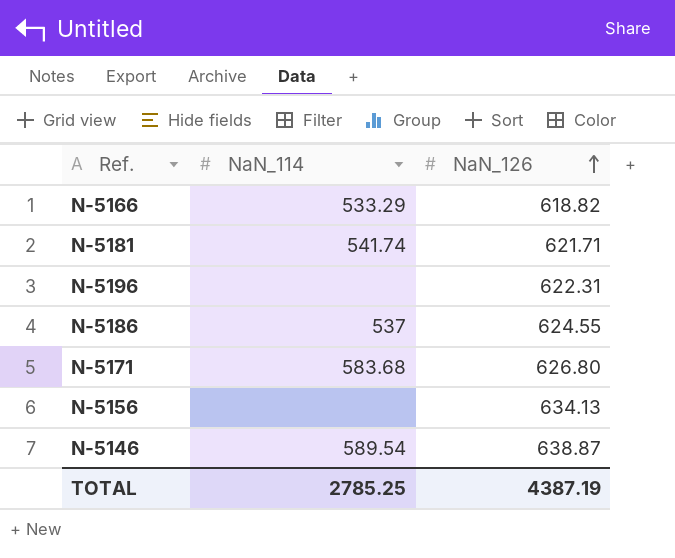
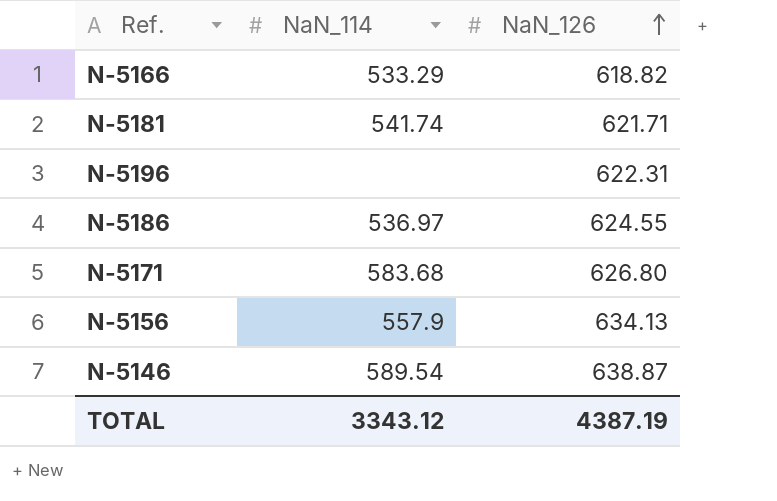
N-5186 | NaN_114: 537 -> 536.97
N-5156 | NaN_114: none -> 557.9
TOTAL | NaN_114: 2785.25 -> 3343.12

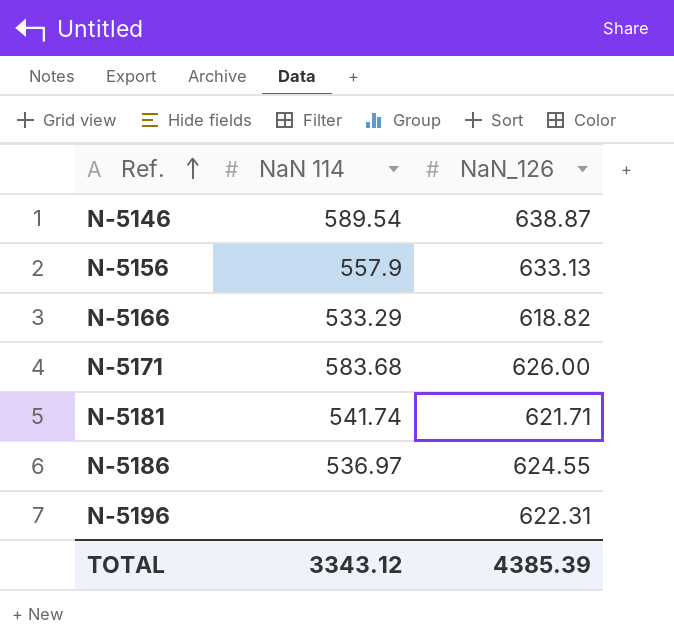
row order: NaN_126 ascending -> Ref. ascending
column name: NaN_114 -> NaN 114
N-5156 | NaN_126: 634.13 -> 633.13
N-5171 | NaN_126: 626.80 -> 626.00
TOTAL | NaN_126: 4387.19 -> 4385.39

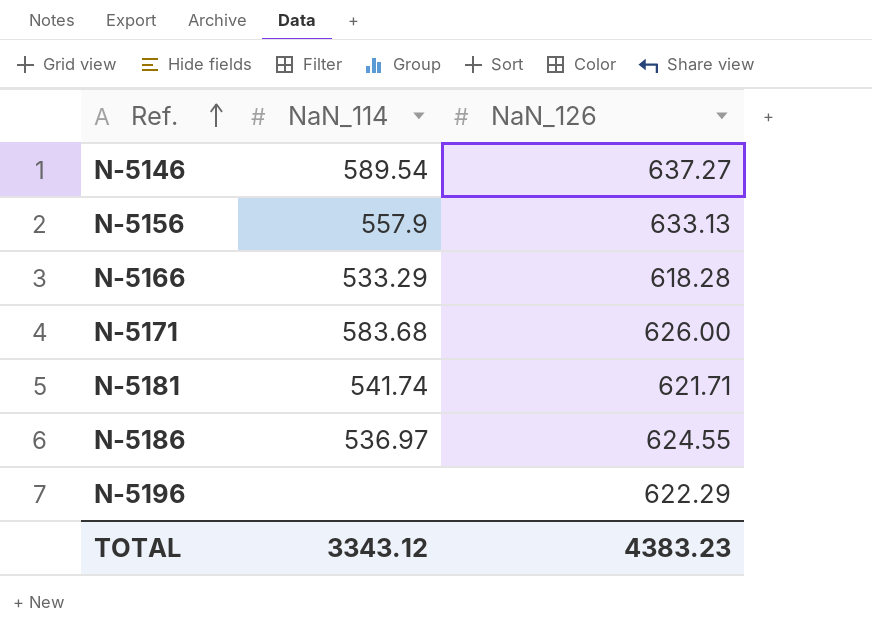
column name: NaN 114 -> NaN_114
N-5146 | NaN_126: 638.87 -> 637.27
N-5166 | NaN_126: 618.82 -> 618.28
N-5196 | NaN_126: 622.31 -> 622.29
TOTAL | NaN_126: 4385.39 -> 4383.23

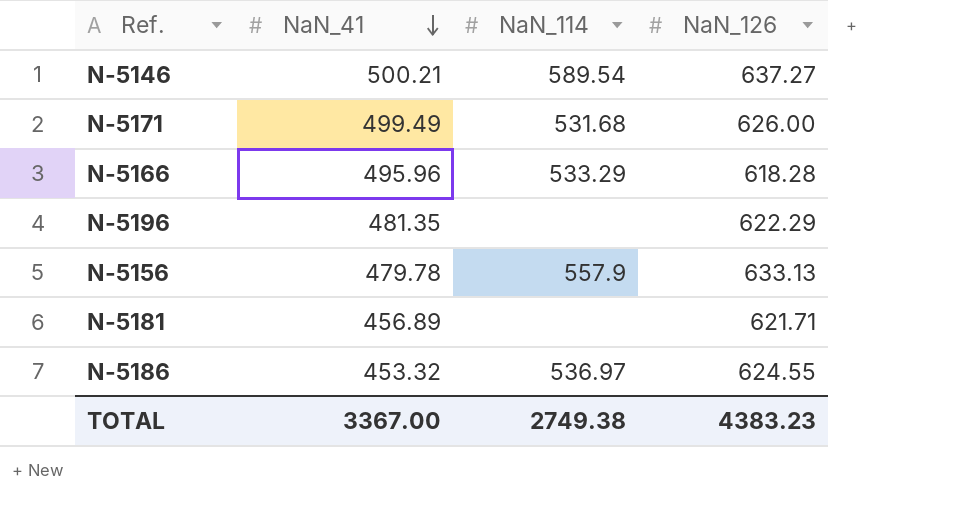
row order: Ref. ascending -> NaN_41 descending
column NaN_41 | position: none -> 2
N-5171 | NaN_114: 583.68 -> 531.68
N-5181 | NaN_114: 541.74 -> none
TOTAL | NaN_114: 3343.12 -> 2749.38

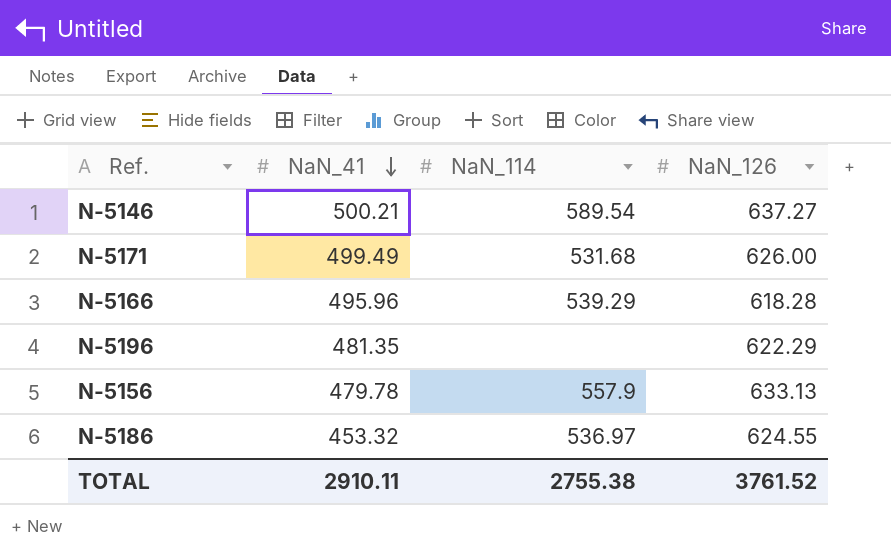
row N-5181: 456.89 | none | 621.71 -> none
N-5166 | NaN_114: 533.29 -> 539.29
TOTAL | NaN_41: 3367.00 -> 2910.11
TOTAL | NaN_114: 2749.38 -> 2755.38
TOTAL | NaN_126: 4383.23 -> 3761.52

